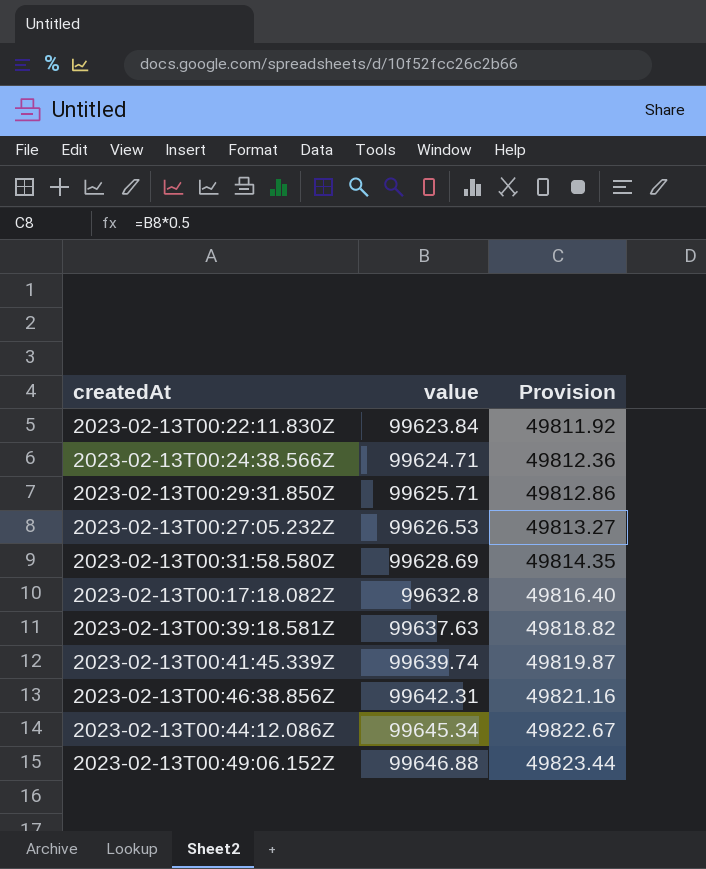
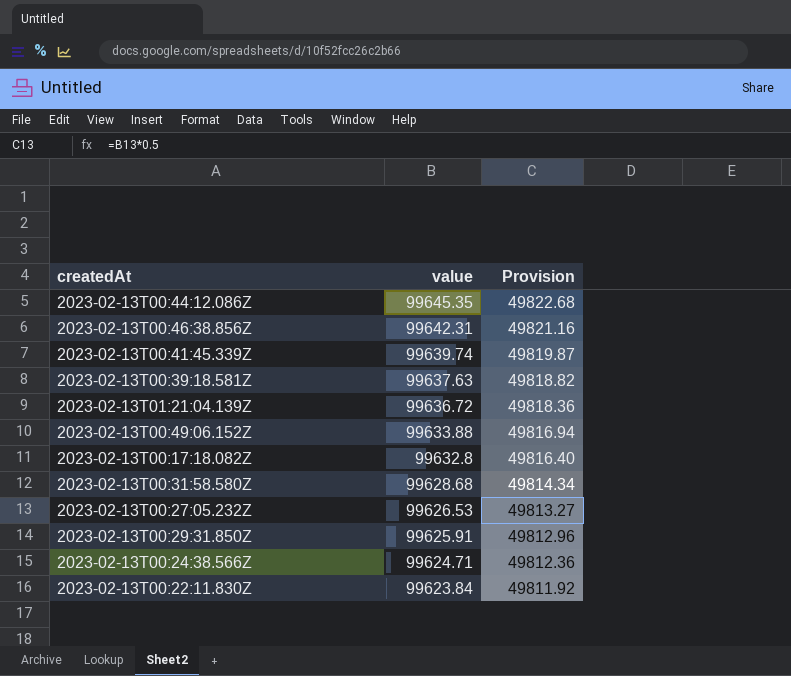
row order: value ascending -> value descending
2023-02-13T00:44:12.086Z | value: 99645.34 -> 99645.35
2023-02-13T00:44:12.086Z | Provision: 49822.67 -> 49822.68
row 2023-02-13T01:21:04.139Z: none -> 99636.72 | 49818.36
2023-02-13T00:49:06.152Z | value: 99646.88 -> 99633.88
2023-02-13T00:49:06.152Z | Provision: 49823.44 -> 49816.94
2023-02-13T00:31:58.580Z | value: 99628.69 -> 99628.68
2023-02-13T00:31:58.580Z | Provision: 49814.35 -> 49814.34
2023-02-13T00:29:31.850Z | value: 99625.71 -> 99625.91
2023-02-13T00:29:31.850Z | Provision: 49812.86 -> 49812.96

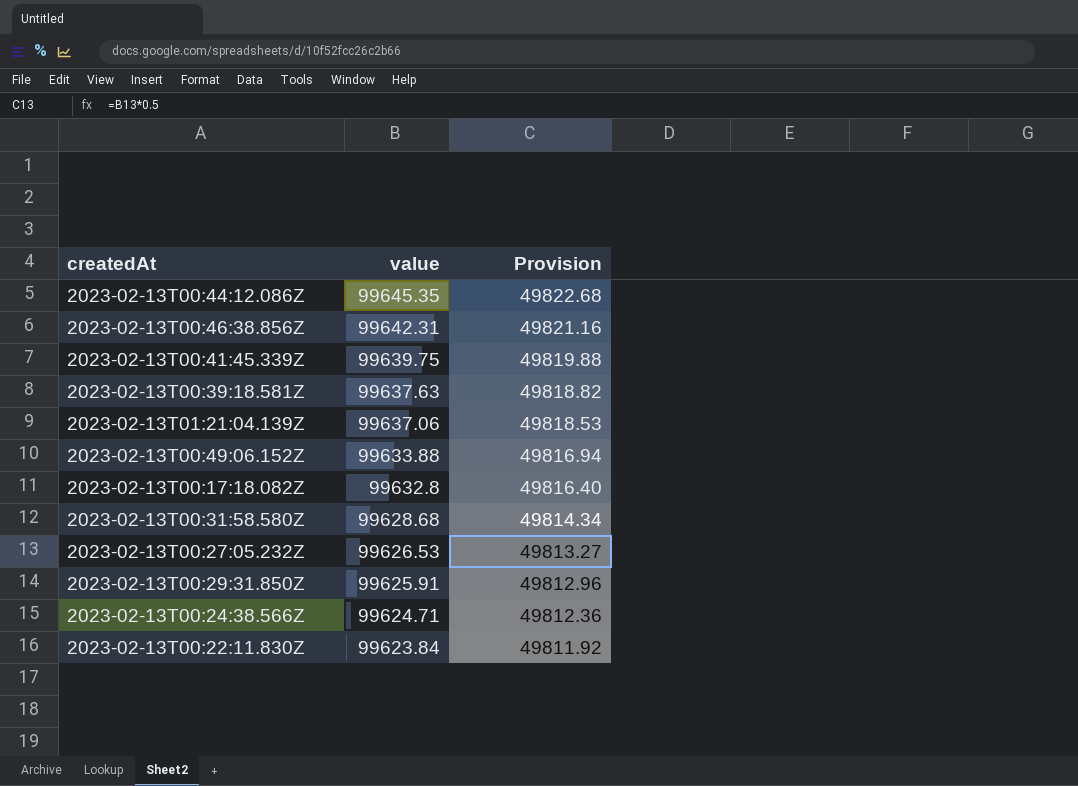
2023-02-13T00:41:45.339Z | value: 99639.74 -> 99639.75
2023-02-13T00:41:45.339Z | Provision: 49819.87 -> 49819.88
2023-02-13T01:21:04.139Z | value: 99636.72 -> 99637.06
2023-02-13T01:21:04.139Z | Provision: 49818.36 -> 49818.53

